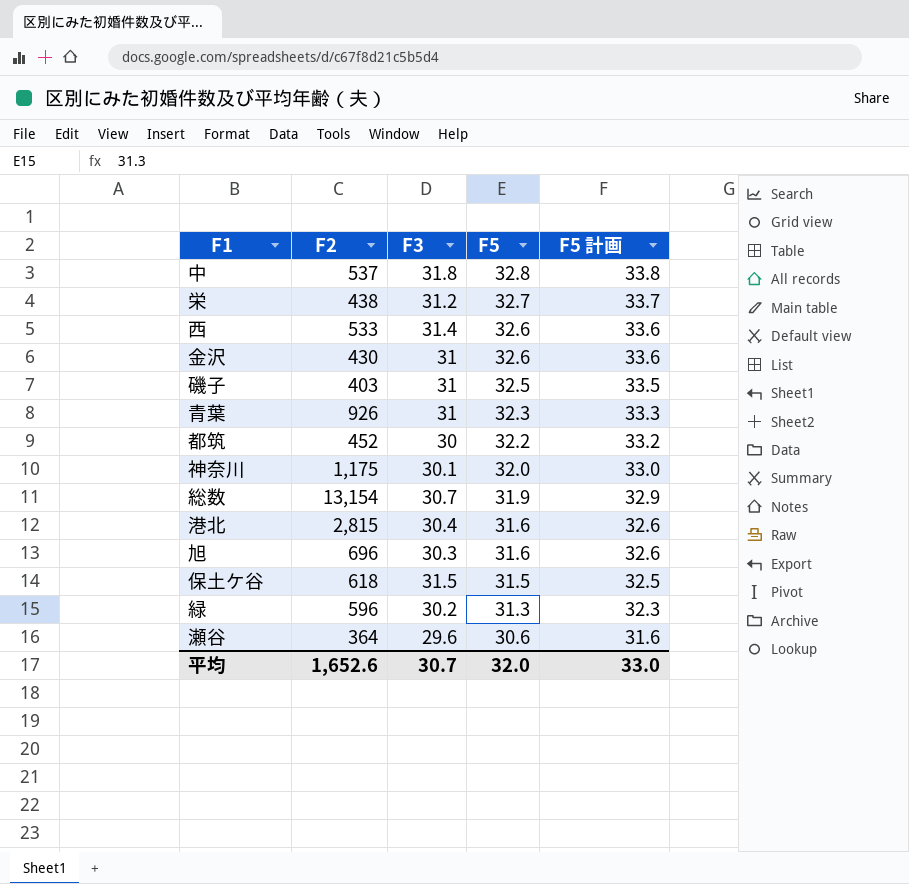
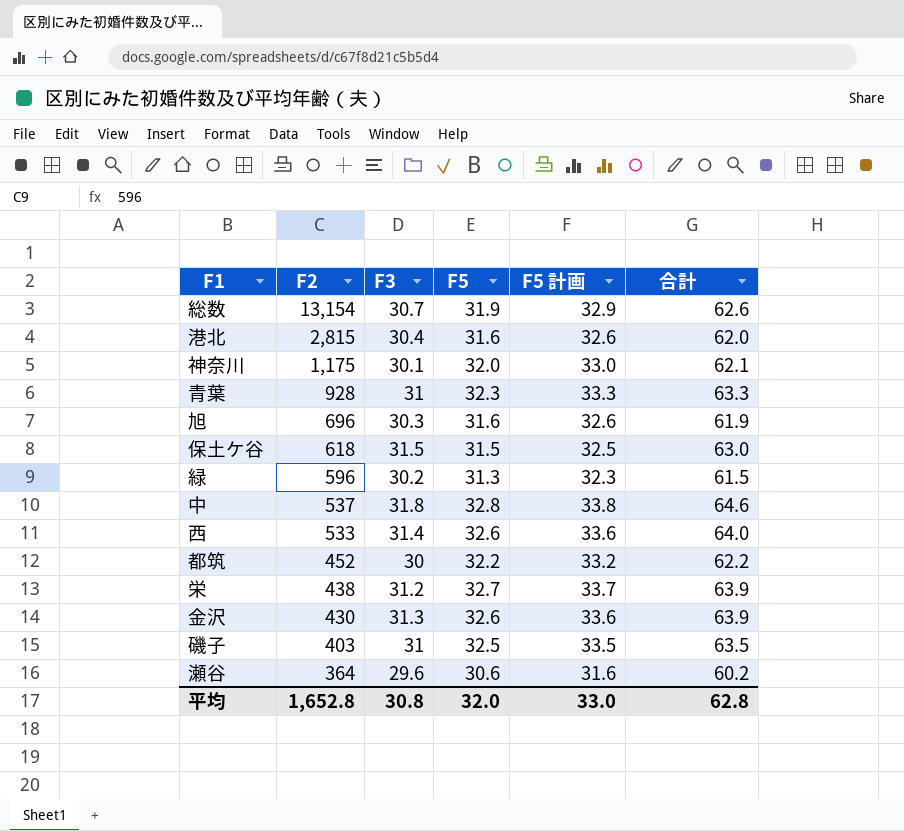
row order: F5 descending -> F2 descending
column 合計 | formula: none -> [F3] + [F5]
青葉 | F2: 926 -> 928
金沢 | F3: 31 -> 31.3
平均 | F2: 1,652.6 -> 1,652.8
平均 | F3: 30.7 -> 30.8

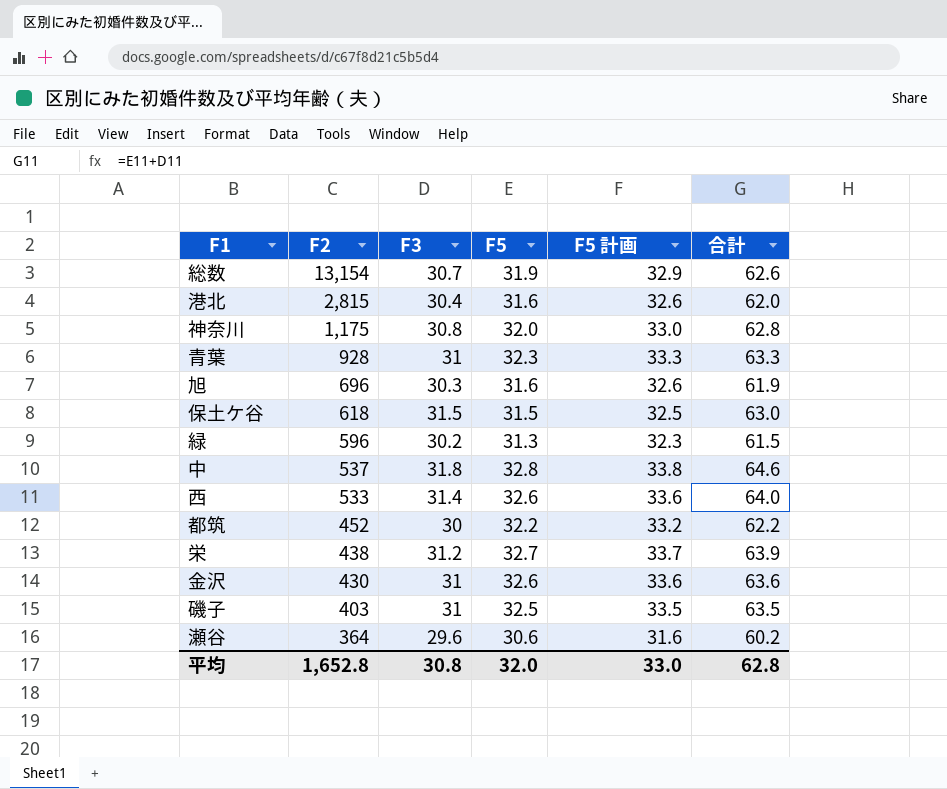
神奈川 | F3: 30.1 -> 30.8
神奈川 | 合計: 62.1 -> 62.8
金沢 | F3: 31.3 -> 31
金沢 | 合計: 63.9 -> 63.6

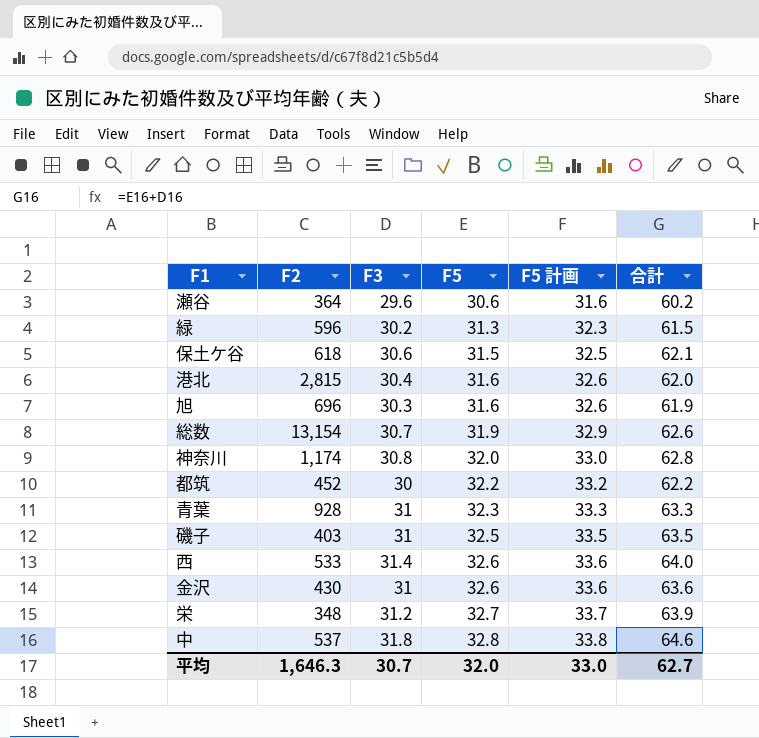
row order: F2 descending -> F5 ascending
保土ケ谷 | F3: 31.5 -> 30.6
保土ケ谷 | 合計: 63.0 -> 62.1
神奈川 | F2: 1,175 -> 1,174
栄 | F2: 438 -> 348
平均 | F2: 1,652.8 -> 1,646.3
平均 | F3: 30.8 -> 30.7
平均 | 合計: 62.8 -> 62.7

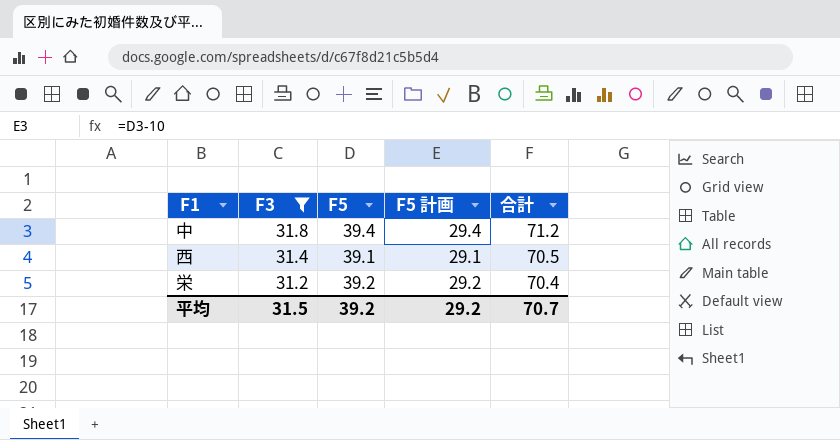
filter: none -> F3 >= 31.2
row order: F5 ascending -> F3 descending
column F2 | position: 2 -> none
column F5 計画 | formula: [F5] + 1 -> [F5] - 10
中 | F5: 32.8 -> 39.4
中 | 合計: 64.6 -> 71.2
西 | F5: 32.6 -> 39.1
西 | 合計: 64.0 -> 70.5
栄 | F5: 32.7 -> 39.2
栄 | 合計: 63.9 -> 70.4
平均 | F3: 30.7 -> 31.5
平均 | F5: 32.0 -> 39.2
平均 | F5 計画: 33.0 -> 29.2
平均 | 合計: 62.7 -> 70.7

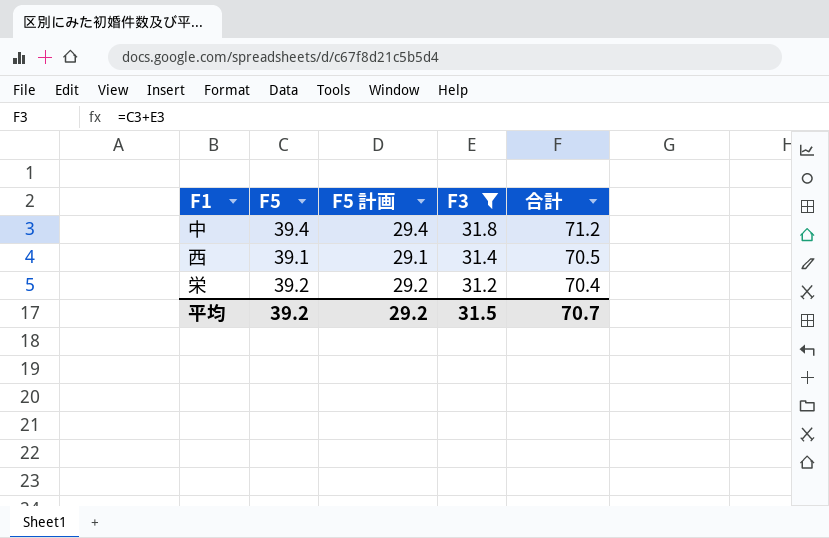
column F3 | position: 2 -> 4

